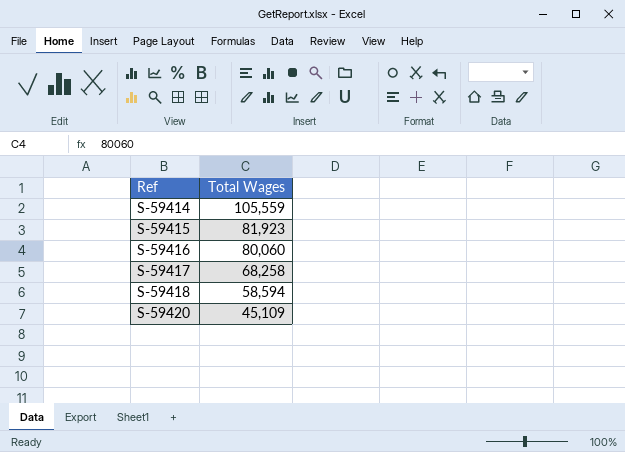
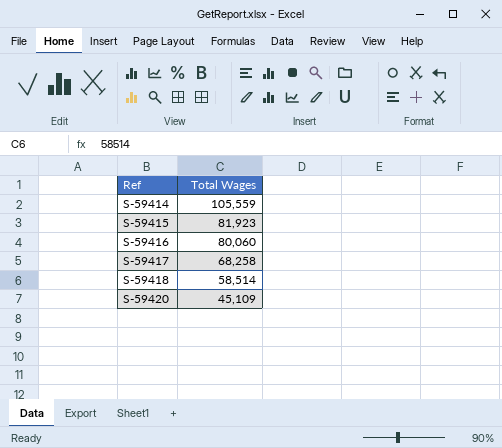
S-59418 | Total Wages: 58,594 -> 58,514

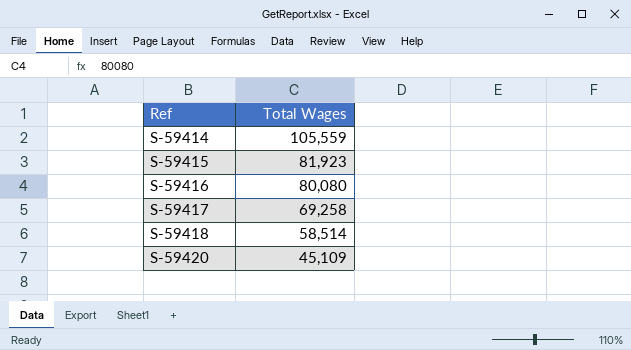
S-59416 | Total Wages: 80,060 -> 80,080
S-59417 | Total Wages: 68,258 -> 69,258

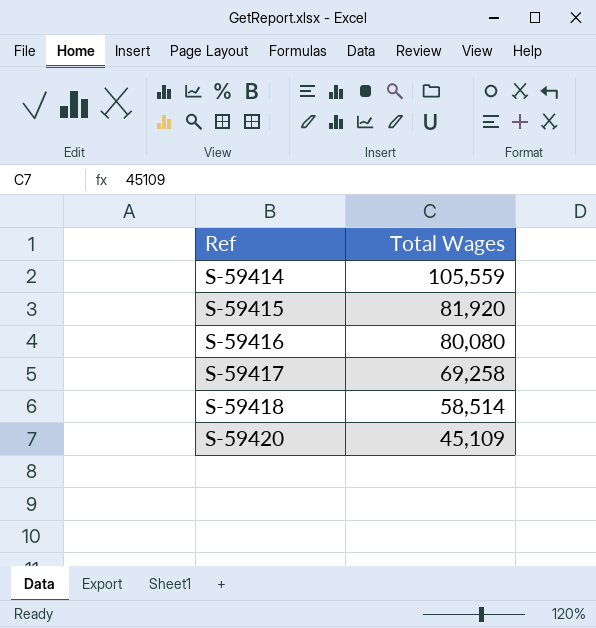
S-59415 | Total Wages: 81,923 -> 81,920

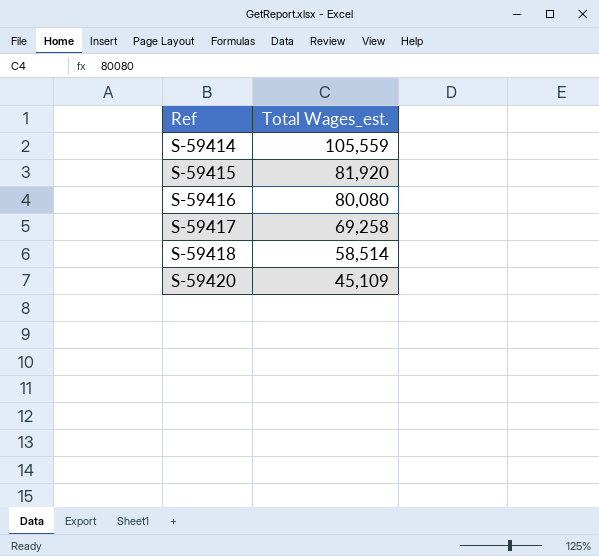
column name: Total Wages -> Total Wages_est.

